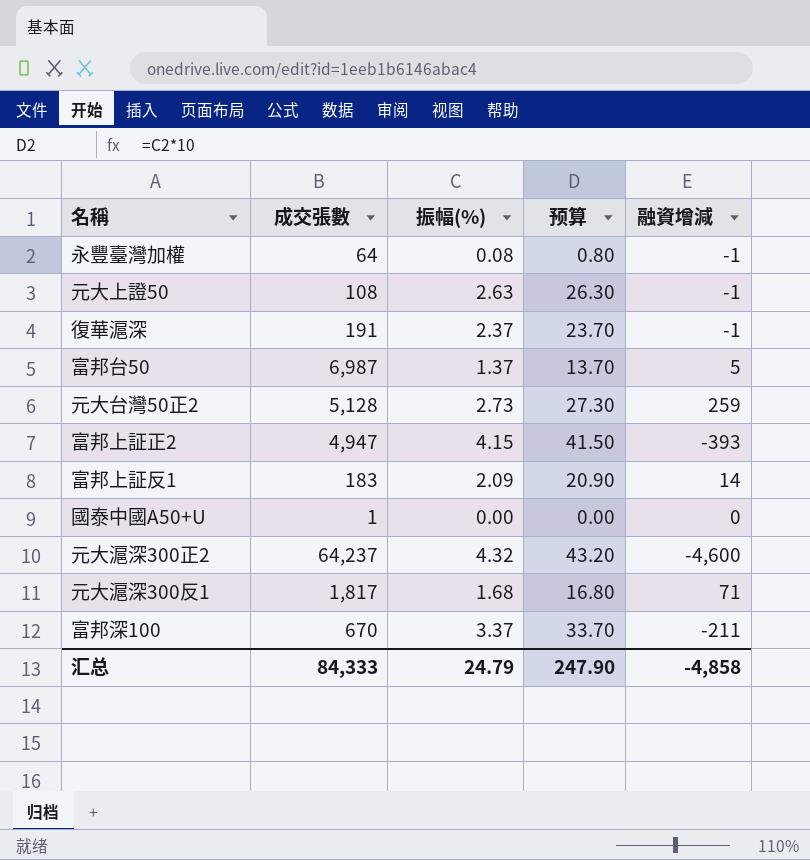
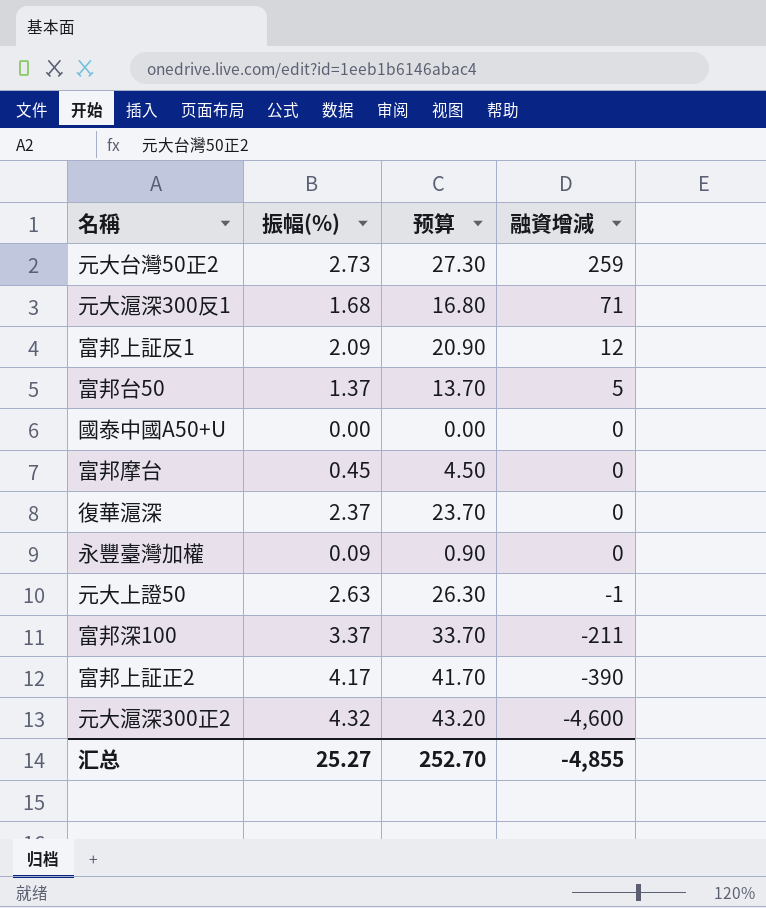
row order: none -> 融資增減 descending
column 成交張數 | position: 2 -> none
富邦上証反1 | 融資增減: 14 -> 12
row 富邦摩台: none -> 0.45 | 4.50 | 0
復華滬深 | 融資增減: -1 -> 0
永豐臺灣加權 | 振幅(%): 0.08 -> 0.09
永豐臺灣加權 | 预算: 0.80 -> 0.90
永豐臺灣加權 | 融資增減: -1 -> 0
富邦上証正2 | 振幅(%): 4.15 -> 4.17
富邦上証正2 | 预算: 41.50 -> 41.70
富邦上証正2 | 融資增減: -393 -> -390
汇总 | 振幅(%): 24.79 -> 25.27
汇总 | 预算: 247.90 -> 252.70
汇总 | 融資增減: -4,858 -> -4,855

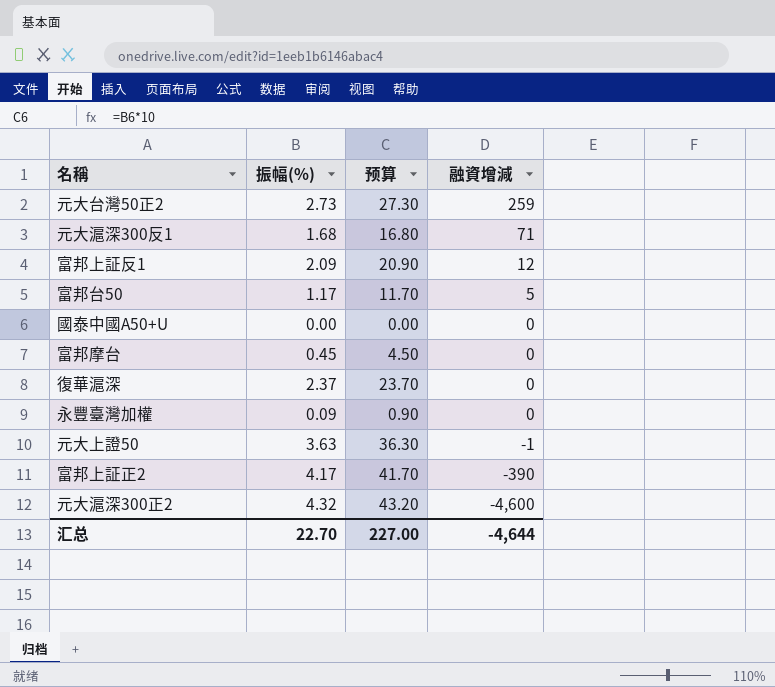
row 富邦深100: 3.37 | 33.70 | -211 -> none
富邦台50 | 振幅(%): 1.37 -> 1.17
富邦台50 | 预算: 13.70 -> 11.70
元大上證50 | 振幅(%): 2.63 -> 3.63
元大上證50 | 预算: 26.30 -> 36.30
汇总 | 振幅(%): 25.27 -> 22.70
汇总 | 预算: 252.70 -> 227.00
汇总 | 融資增減: -4,855 -> -4,644

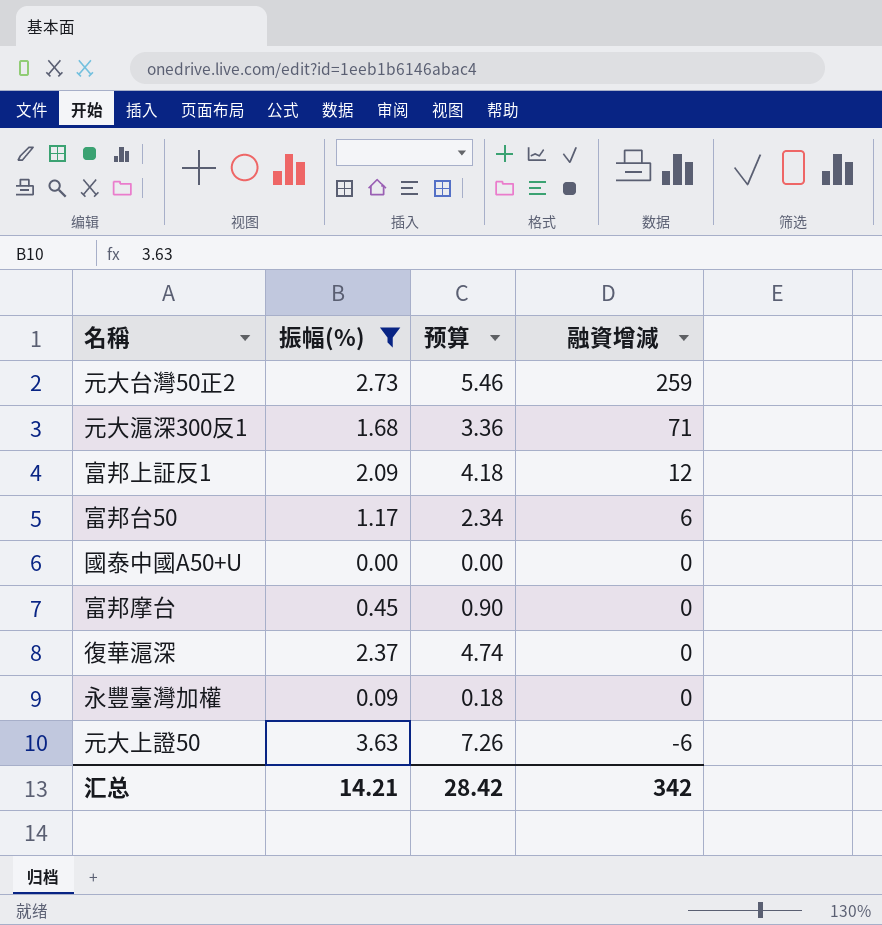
filter: none -> 振幅(%) <= 3.63
column 预算 | formula: [振幅(%)] * 10 -> [振幅(%)] * 2
富邦台50 | 融資增減: 5 -> 6
元大上證50 | 融資增減: -1 -> -6
汇总 | 振幅(%): 22.70 -> 14.21
汇总 | 预算: 227.00 -> 28.42
汇总 | 融資增減: -4,644 -> 342

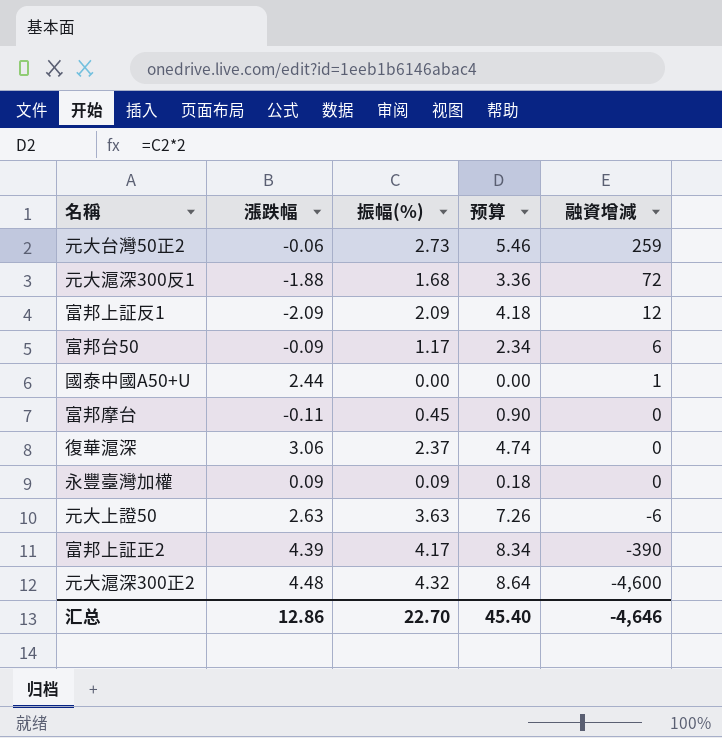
filter: 振幅(%) <= 3.63 -> none
column 漲跌幅 | position: none -> 2
元大滬深300反1 | 融資增減: 71 -> 72
國泰中國A50+U | 融資增減: 0 -> 1
汇总 | 振幅(%): 14.21 -> 22.70
汇总 | 预算: 28.42 -> 45.40
汇总 | 融資增減: 342 -> -4,646

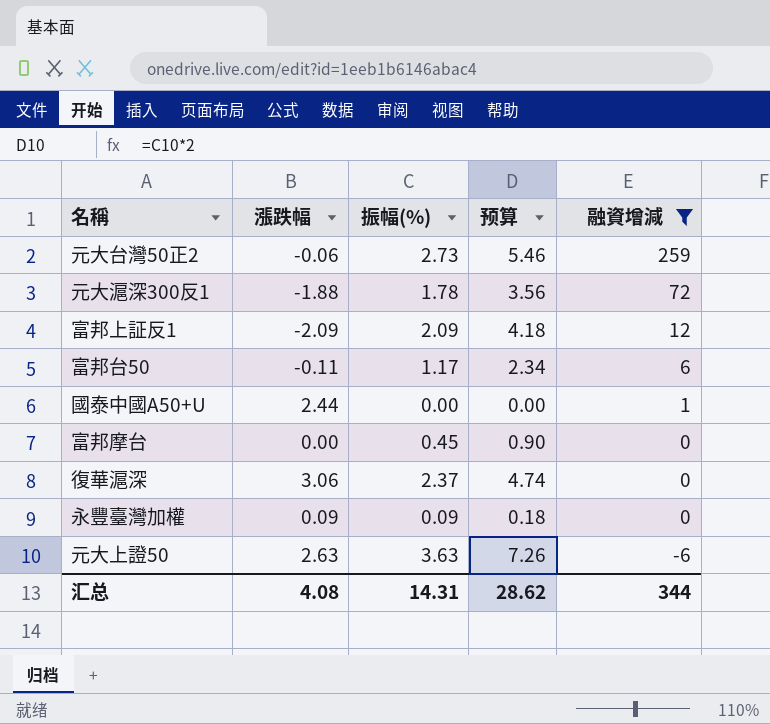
filter: none -> 融資增減 >= -6
元大滬深300反1 | 振幅(%): 1.68 -> 1.78
元大滬深300反1 | 预算: 3.36 -> 3.56
富邦台50 | 漲跌幅: -0.09 -> -0.11
富邦摩台 | 漲跌幅: -0.11 -> 0.00
汇总 | 漲跌幅: 12.86 -> 4.08
汇总 | 振幅(%): 22.70 -> 14.31
汇总 | 预算: 45.40 -> 28.62
汇总 | 融資增減: -4,646 -> 344

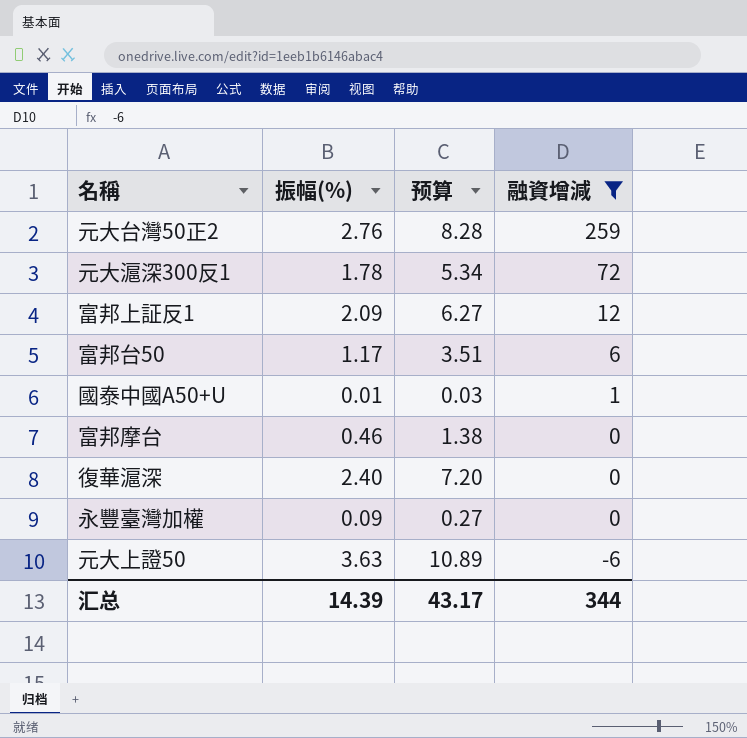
column 漲跌幅 | position: 2 -> none
column 预算 | formula: [振幅(%)] * 2 -> [振幅(%)] * 3
元大台灣50正2 | 振幅(%): 2.73 -> 2.76
國泰中國A50+U | 振幅(%): 0.00 -> 0.01
富邦摩台 | 振幅(%): 0.45 -> 0.46
復華滬深 | 振幅(%): 2.37 -> 2.40
汇总 | 振幅(%): 14.31 -> 14.39
汇总 | 预算: 28.62 -> 43.17

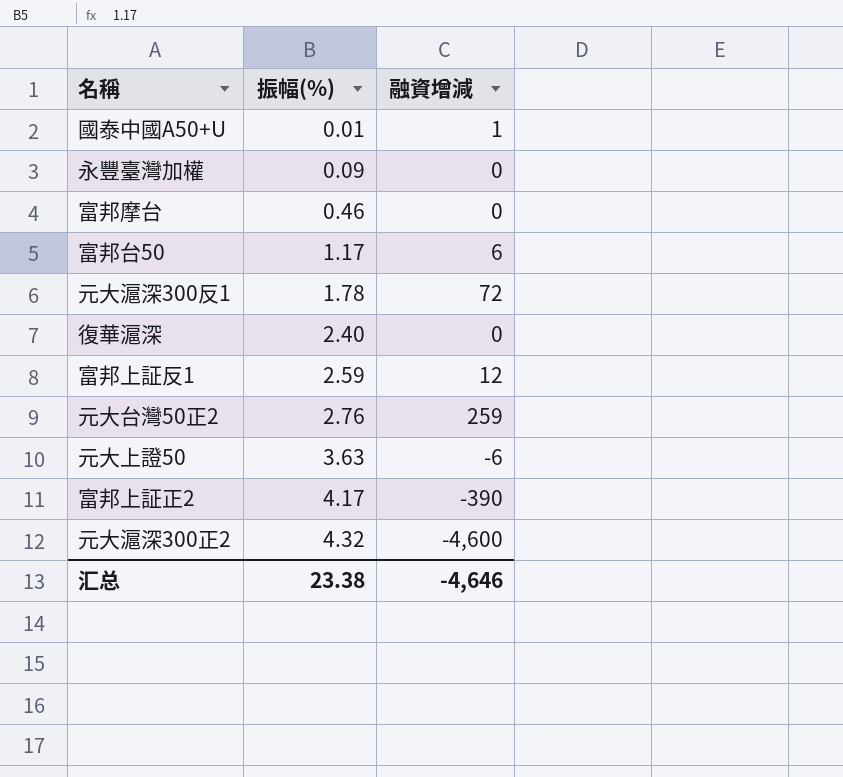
filter: 融資增減 >= -6 -> none
row order: 融資增減 descending -> 振幅(%) ascending
column 预算 | formula: [振幅(%)] * 3 -> none
富邦上証反1 | 振幅(%): 2.09 -> 2.59
汇总 | 振幅(%): 14.39 -> 23.38
汇总 | 融資增減: 344 -> -4,646

